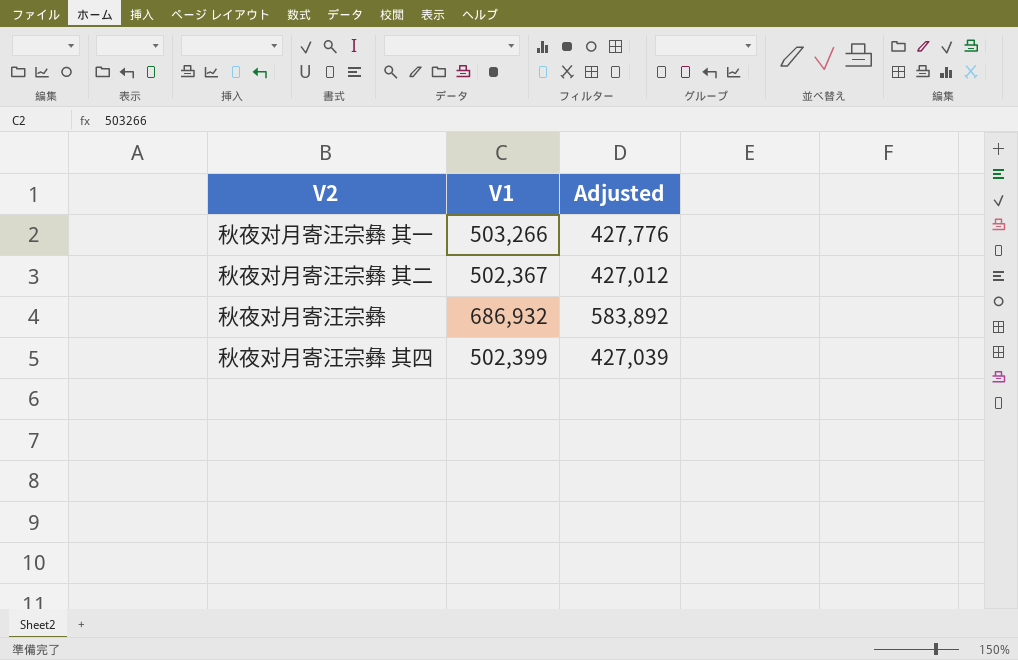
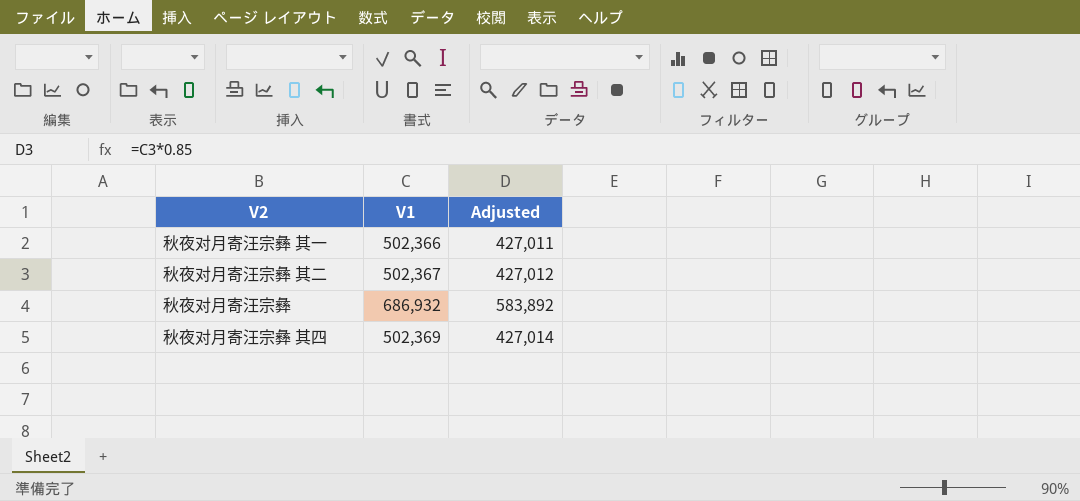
秋夜对月寄汪宗彝 其一 | V1: 503,266 -> 502,366
秋夜对月寄汪宗彝 其一 | Adjusted: 427,776 -> 427,011
秋夜对月寄汪宗彝 其四 | V1: 502,399 -> 502,369
秋夜对月寄汪宗彝 其四 | Adjusted: 427,039 -> 427,014

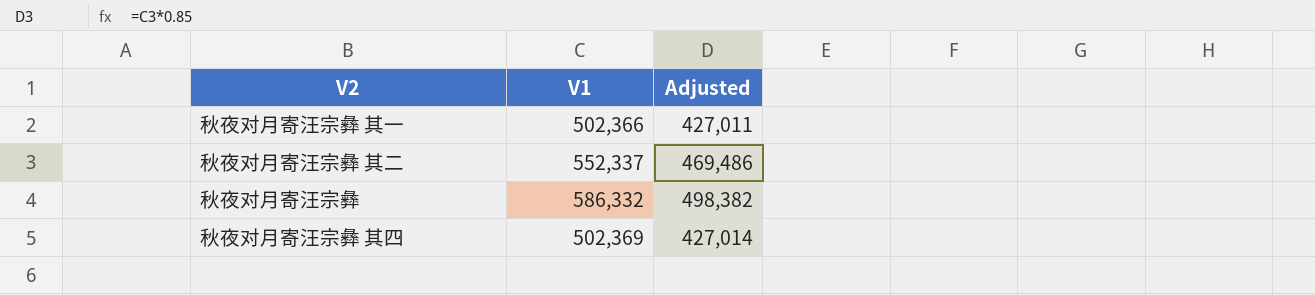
秋夜对月寄汪宗彝 其二 | V1: 502,367 -> 552,337
秋夜对月寄汪宗彝 其二 | Adjusted: 427,012 -> 469,486
秋夜对月寄汪宗彝 | V1: 686,932 -> 586,332
秋夜对月寄汪宗彝 | Adjusted: 583,892 -> 498,382

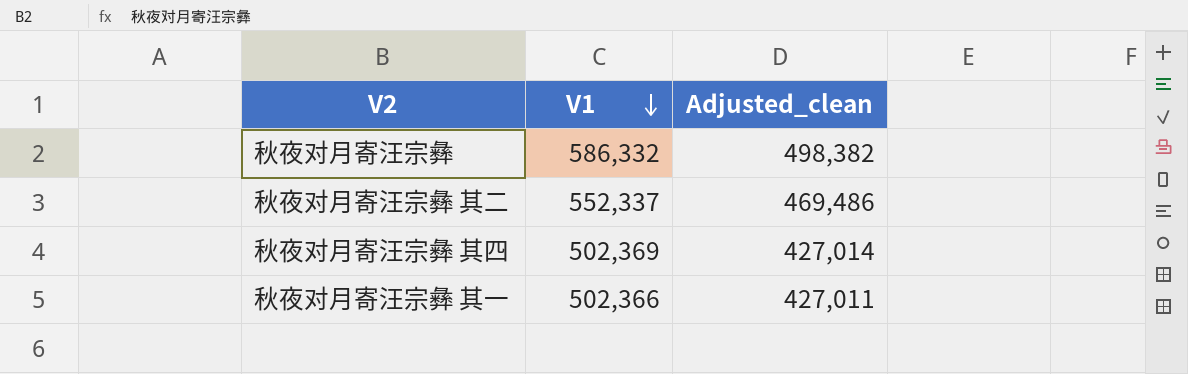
row order: none -> V1 descending
column name: Adjusted -> Adjusted_clean

